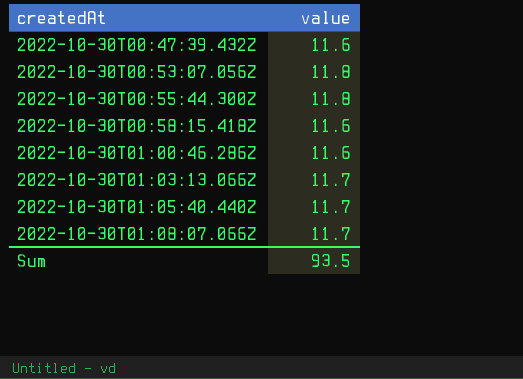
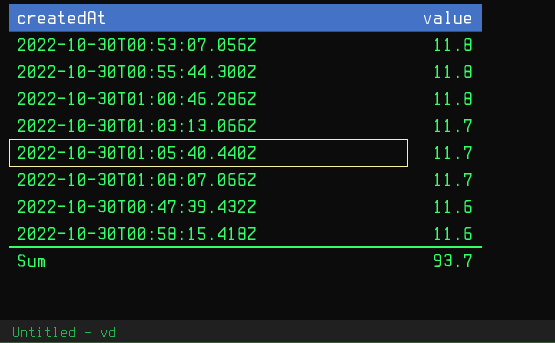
row order: createdAt ascending -> value descending
2022-10-30T01:00:46.286Z | value: 11.6 -> 11.8
Sum | value: 93.5 -> 93.7

